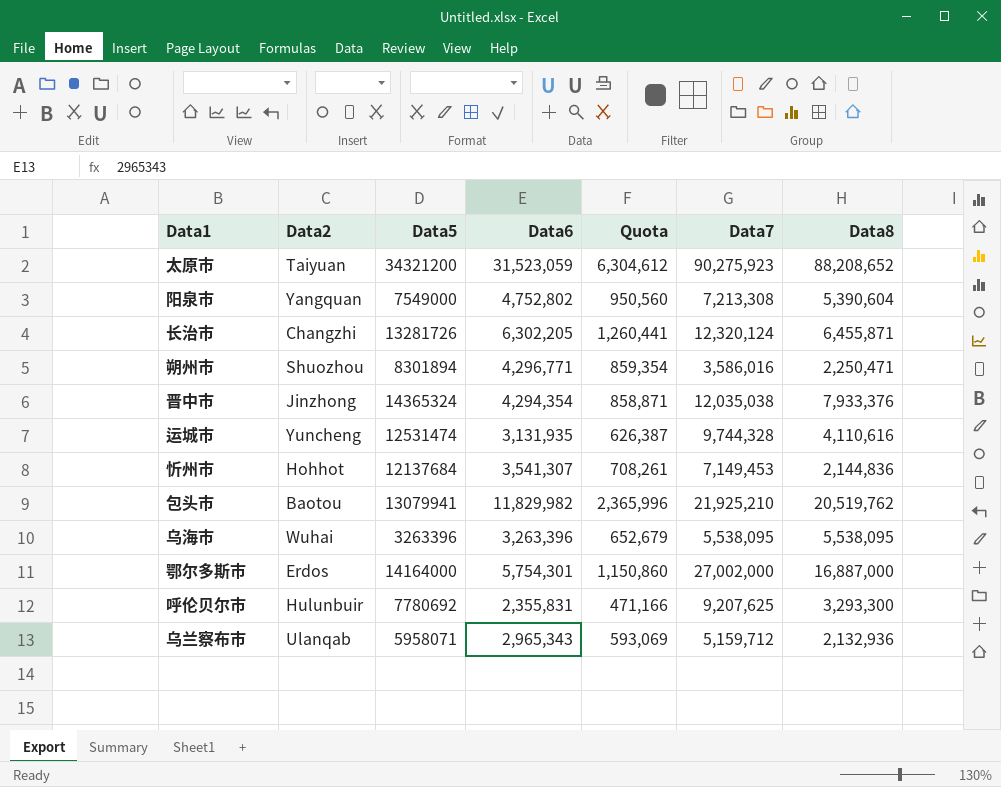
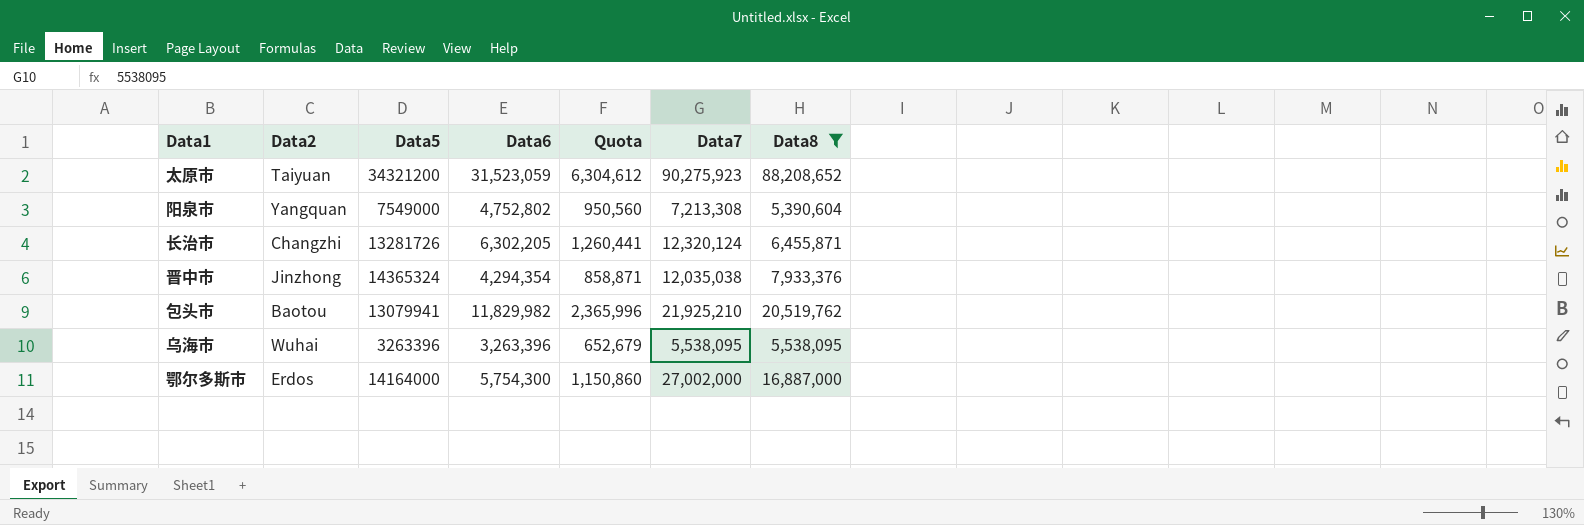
filter: none -> Data8 >= 5,390,604
鄂尔多斯市 | Data6: 5,754,301 -> 5,754,300

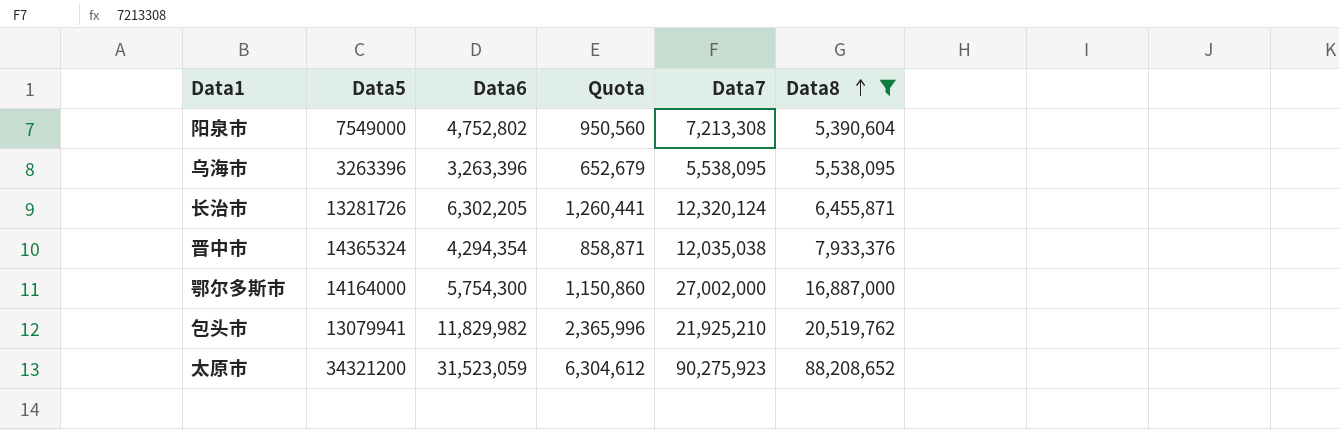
row order: none -> Data8 ascending
column Data2 | position: 2 -> none

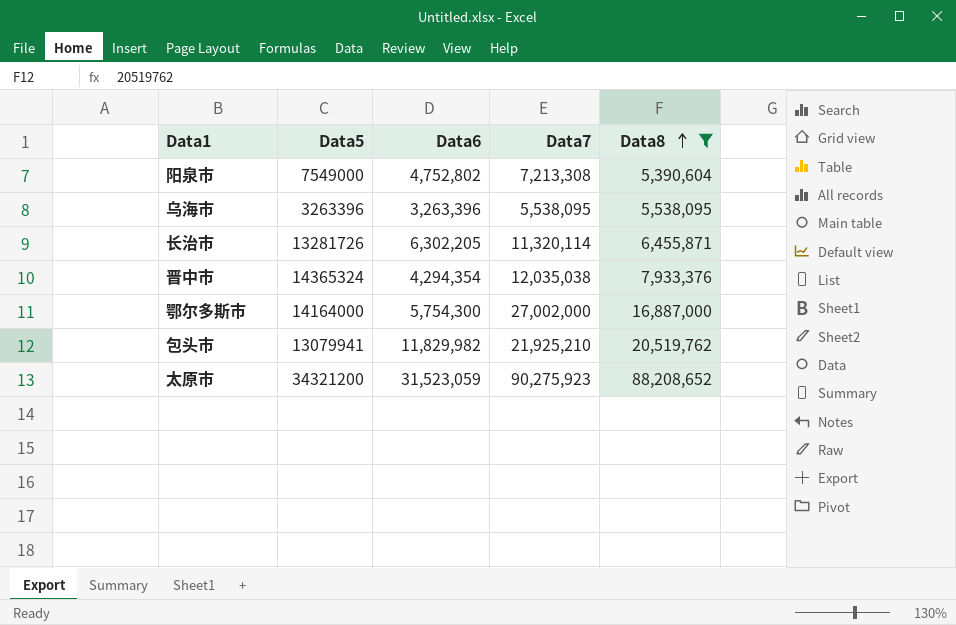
column Quota | formula: [Data6] * 0.2 -> none
长治市 | Data7: 12,320,124 -> 11,320,114

